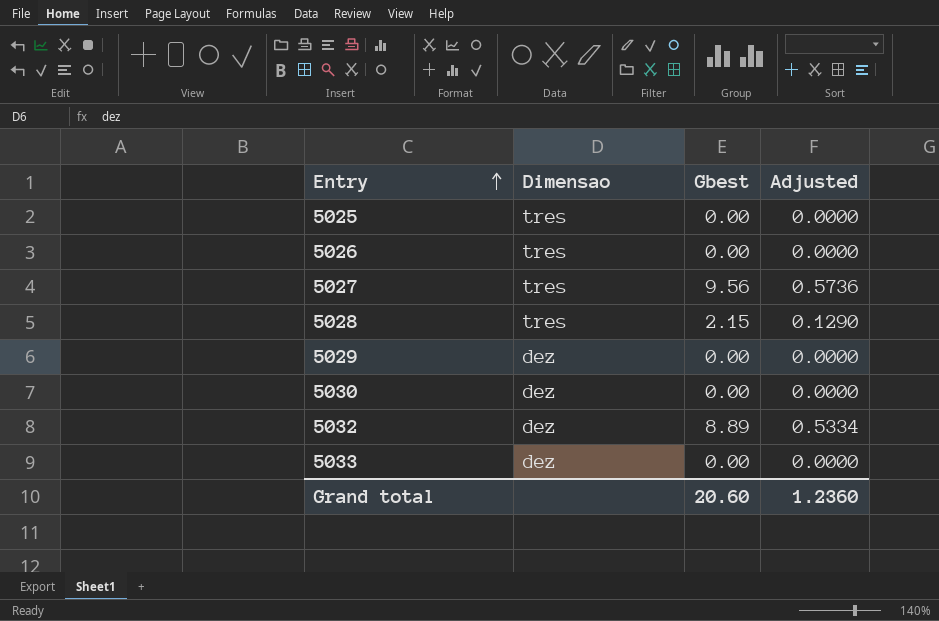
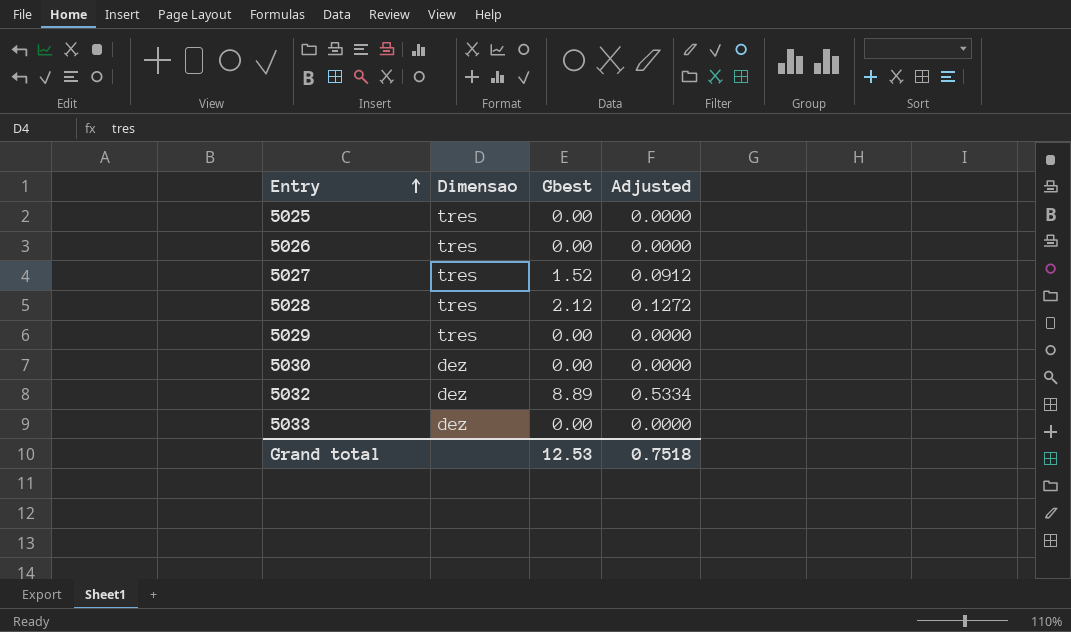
5027 | Gbest: 9.56 -> 1.52
5027 | Adjusted: 0.5736 -> 0.0912
5028 | Gbest: 2.15 -> 2.12
5028 | Adjusted: 0.1290 -> 0.1272
5029 | Dimensao: dez -> tres
Grand total | Gbest: 20.60 -> 12.53
Grand total | Adjusted: 1.2360 -> 0.7518

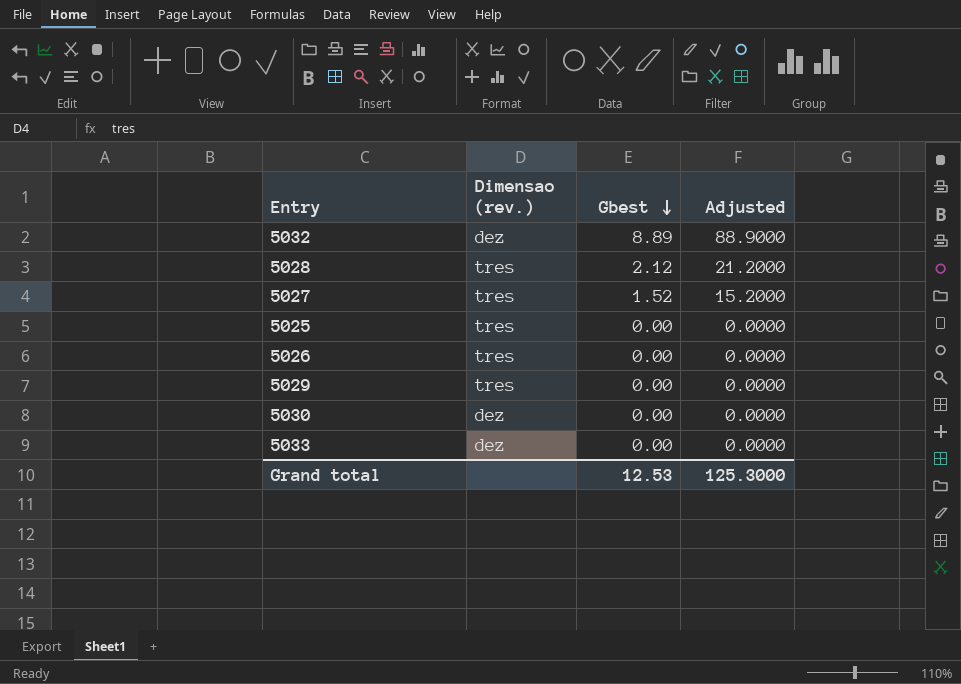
row order: Entry ascending -> Gbest descending
column name: Dimensao -> Dimensao (rev.)
column Adjusted | formula: [Gbest] * 0.06 -> [Gbest] * 10
Grand total | Adjusted: 0.7518 -> 125.3000

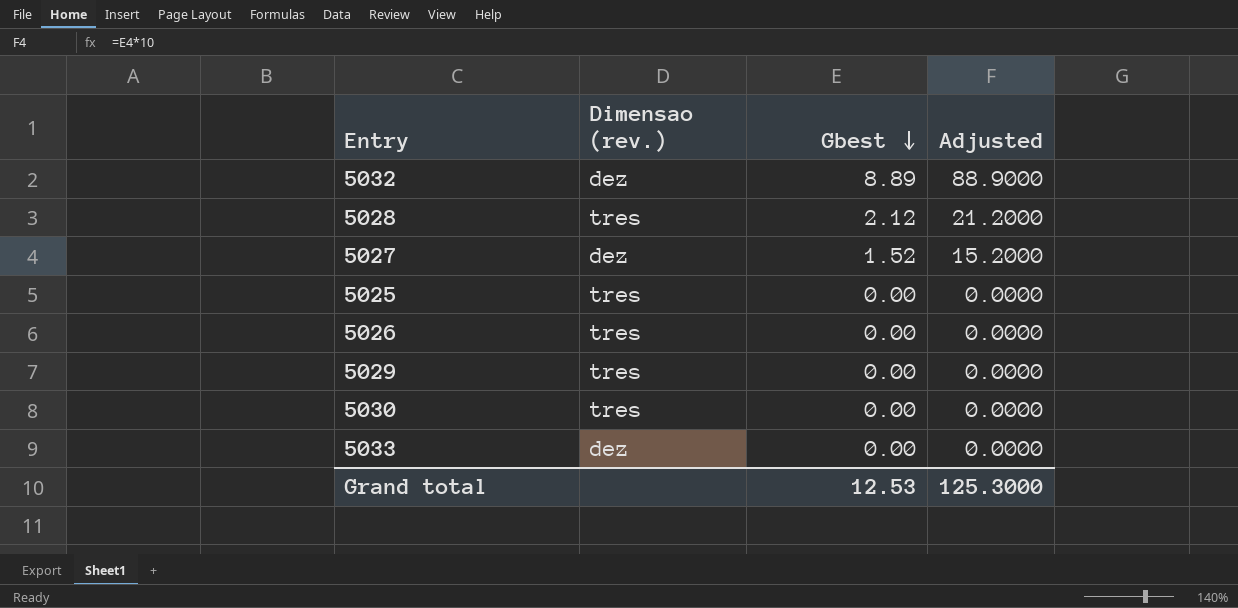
5027 | Dimensao (rev.): tres -> dez
5030 | Dimensao (rev.): dez -> tres

